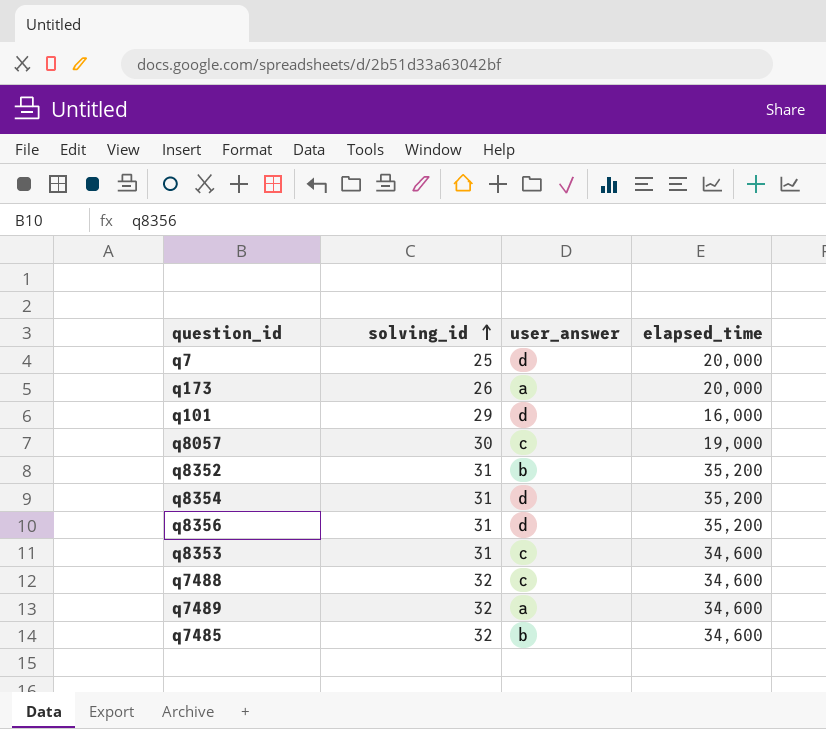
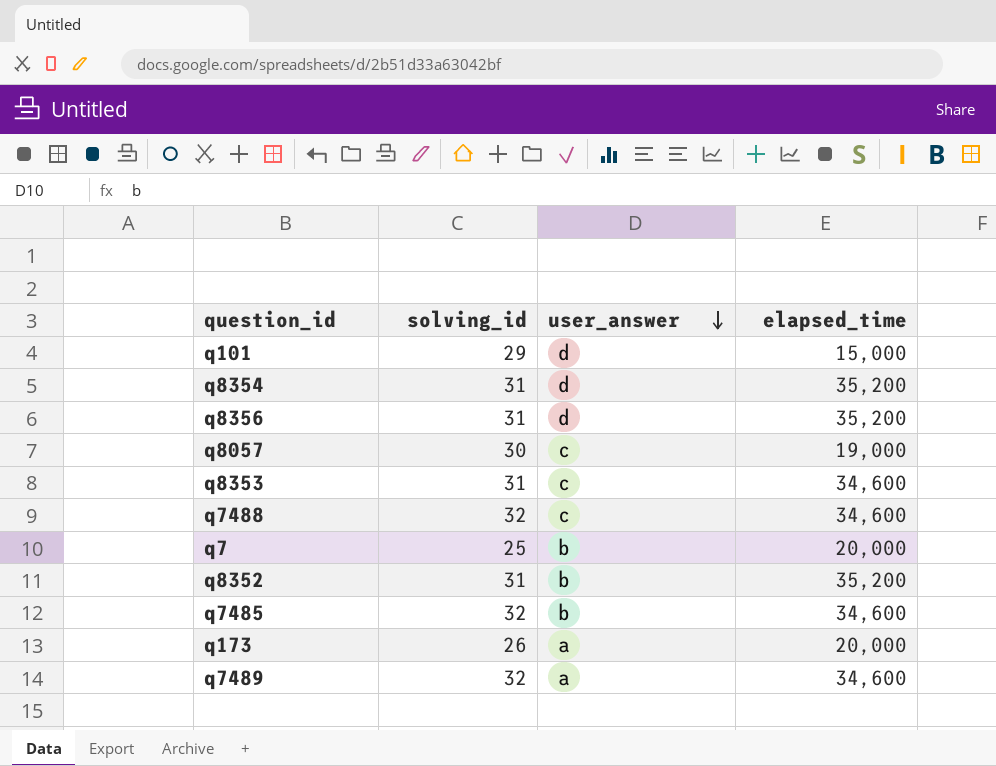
row order: solving_id ascending -> user_answer descending
q101 | elapsed_time: 16,000 -> 15,000
q7 | user_answer: d -> b

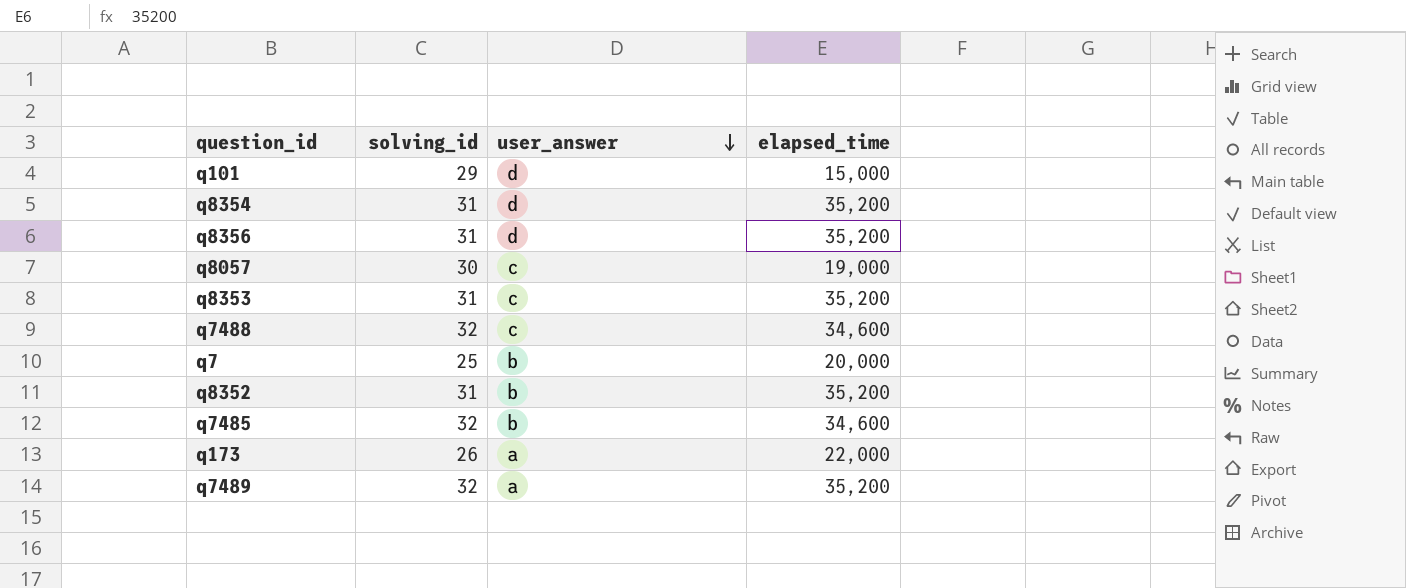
q8353 | elapsed_time: 34,600 -> 35,200
q173 | elapsed_time: 20,000 -> 22,000
q7489 | elapsed_time: 34,600 -> 35,200

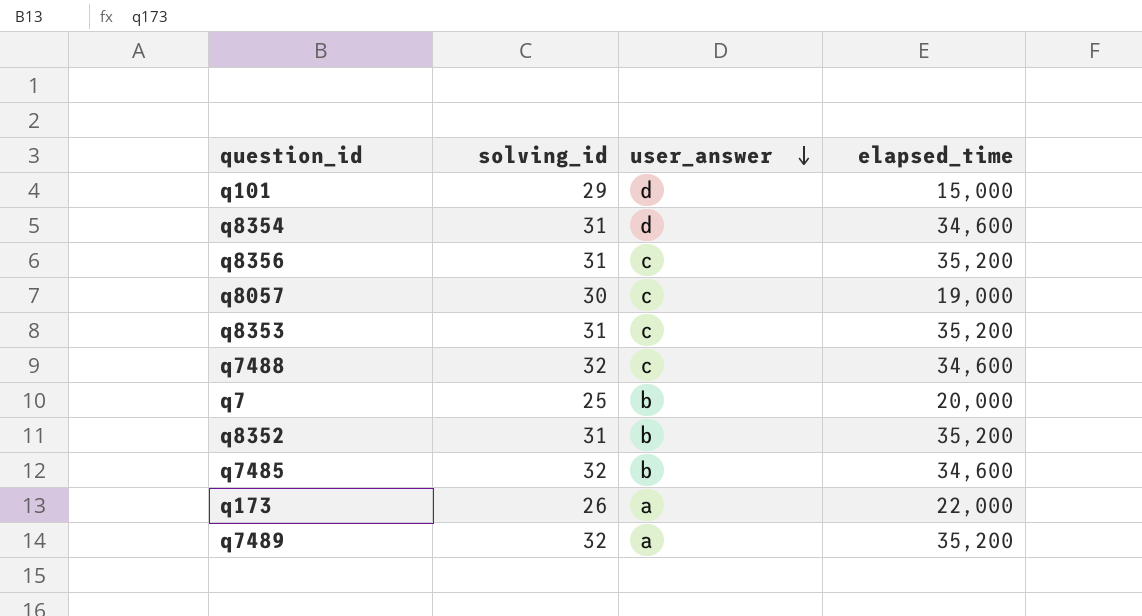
q8354 | elapsed_time: 35,200 -> 34,600
q8356 | user_answer: d -> c

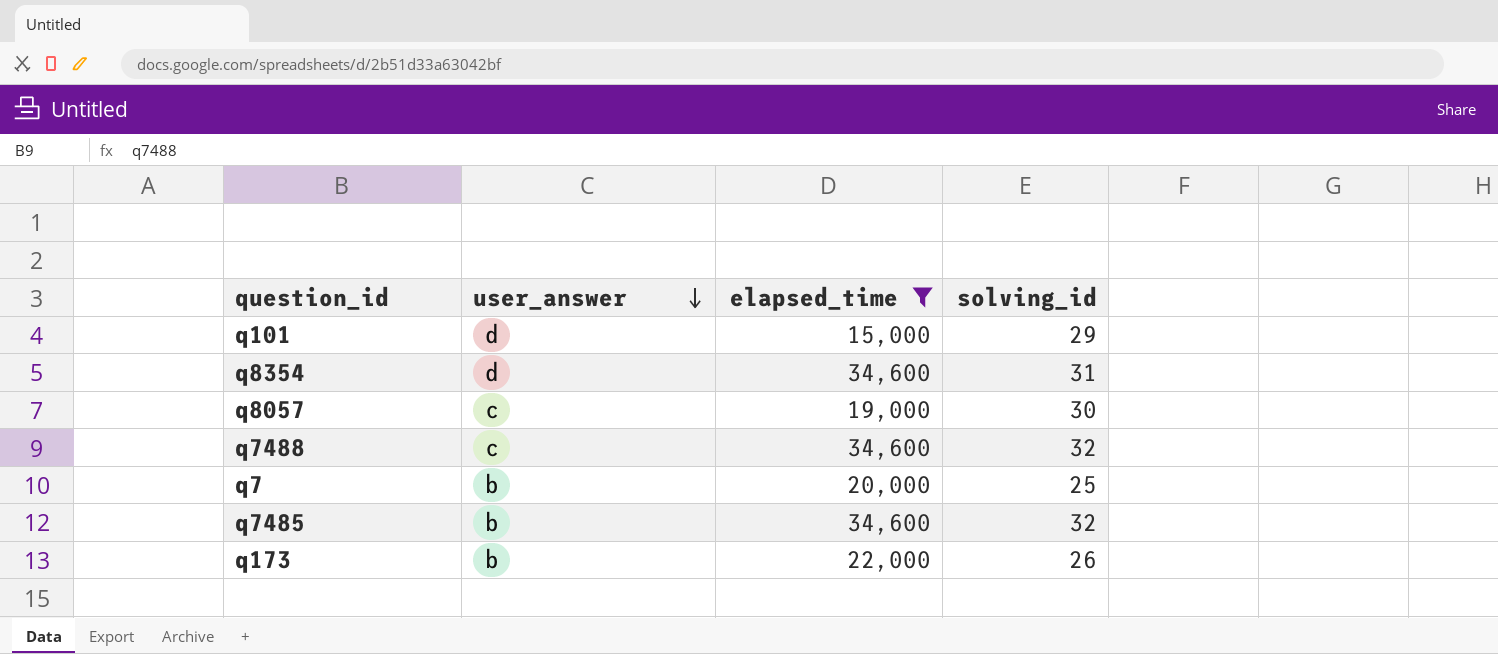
filter: none -> elapsed_time != 35,200
column solving_id | position: 2 -> 4
q173 | user_answer: a -> b

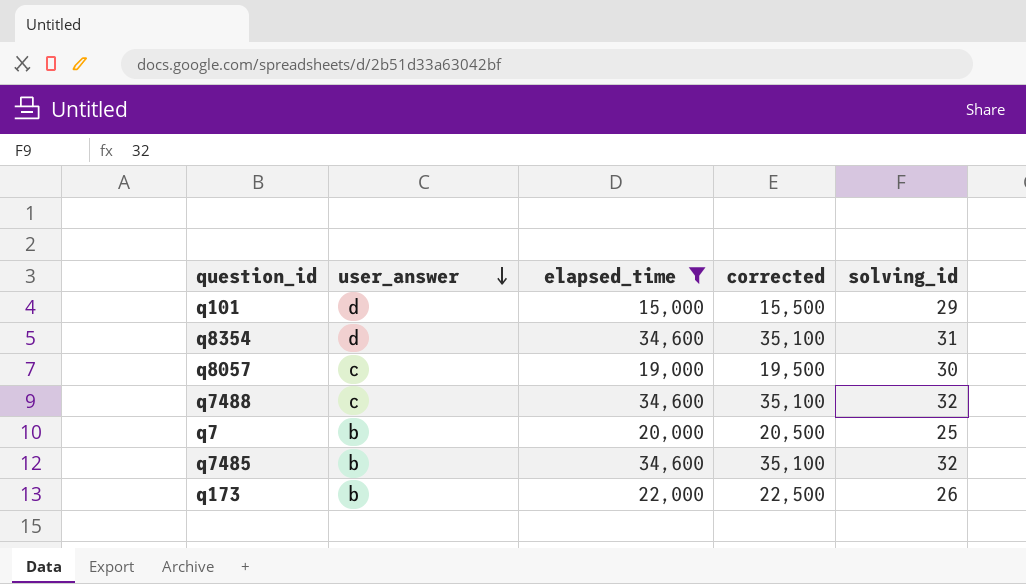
column corrected | formula: none -> [elapsed_time] + 500

